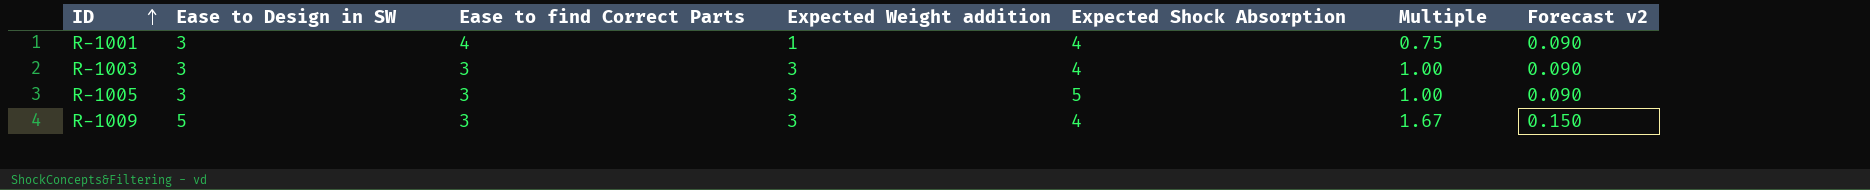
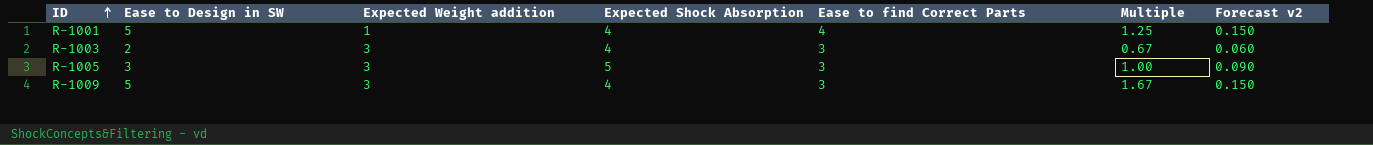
column Ease to find Correct Parts | position: 3 -> 5
R-1001 | Ease to Design in SW: 3 -> 5
R-1001 | Multiple: 0.75 -> 1.25
R-1001 | Forecast v2: 0.090 -> 0.150
R-1003 | Ease to Design in SW: 3 -> 2
R-1003 | Multiple: 1.00 -> 0.67
R-1003 | Forecast v2: 0.090 -> 0.060

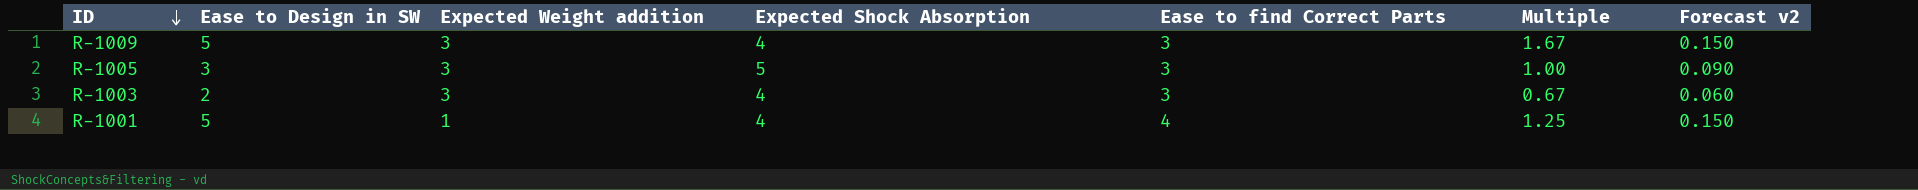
row order: ID ascending -> ID descending

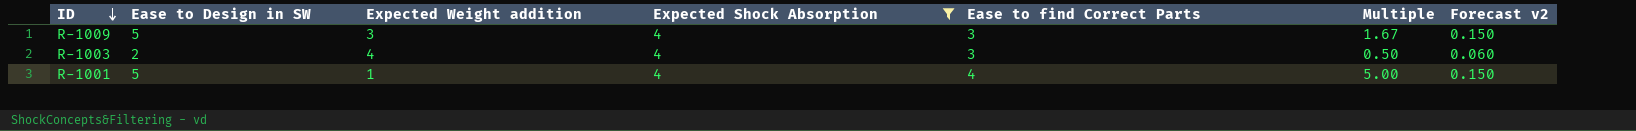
filter: none -> Expected Shock Absorption = 4
column Multiple | formula: [Ease to Design in SW] / [Ease to find Correct Parts] -> [Ease to Design in SW] / [Expected Weight addition]
R-1003 | Expected Weight addition: 3 -> 4

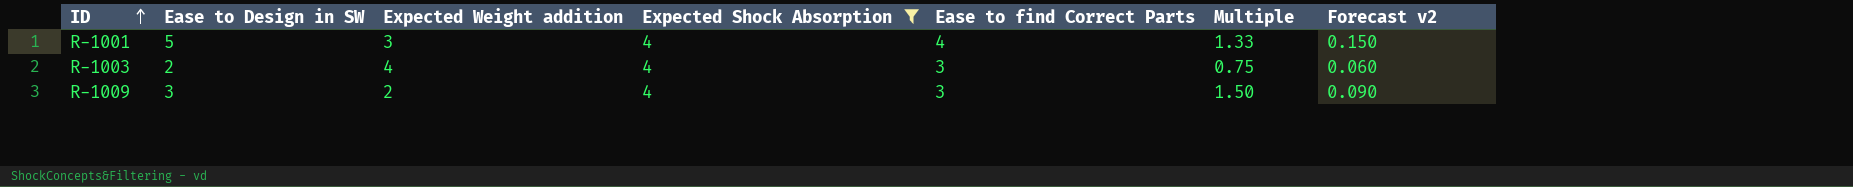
row order: ID descending -> ID ascending
column Multiple | formula: [Ease to Design in SW] / [Expected Weight addition] -> [Ease to find Correct Parts] / [Expected Weight addition]
R-1001 | Expected Weight addition: 1 -> 3
R-1009 | Ease to Design in SW: 5 -> 3
R-1009 | Expected Weight addition: 3 -> 2
R-1009 | Forecast v2: 0.150 -> 0.090

